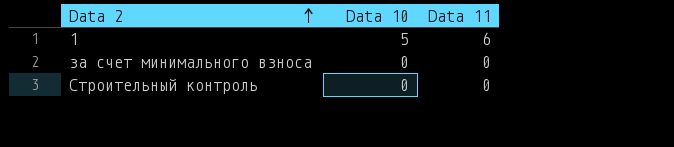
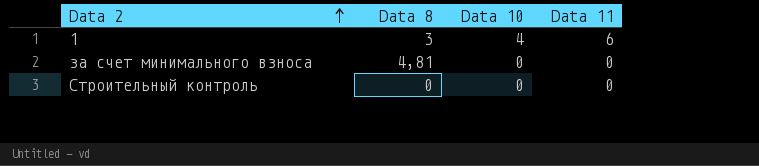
column Data 8 | position: none -> 2
1 | Data 10: 5 -> 4

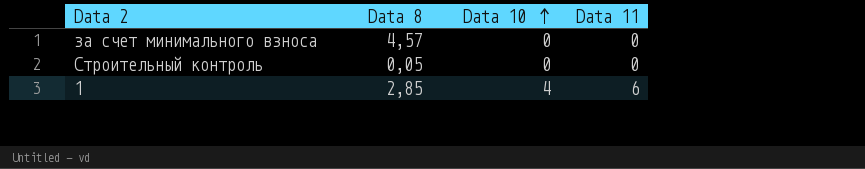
row order: Data 2 ascending -> Data 10 ascending
за счет минимального взноса | Data 8: 4,81 -> 4,57
Строительный контроль | Data 8: 0 -> 0,05
1 | Data 8: 3 -> 2,85

